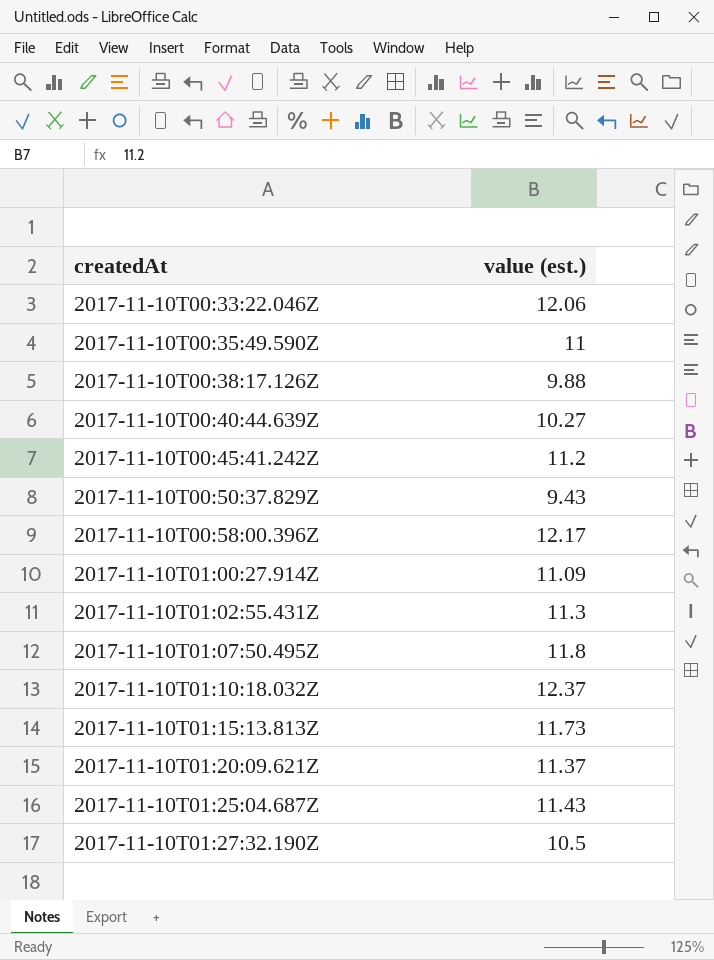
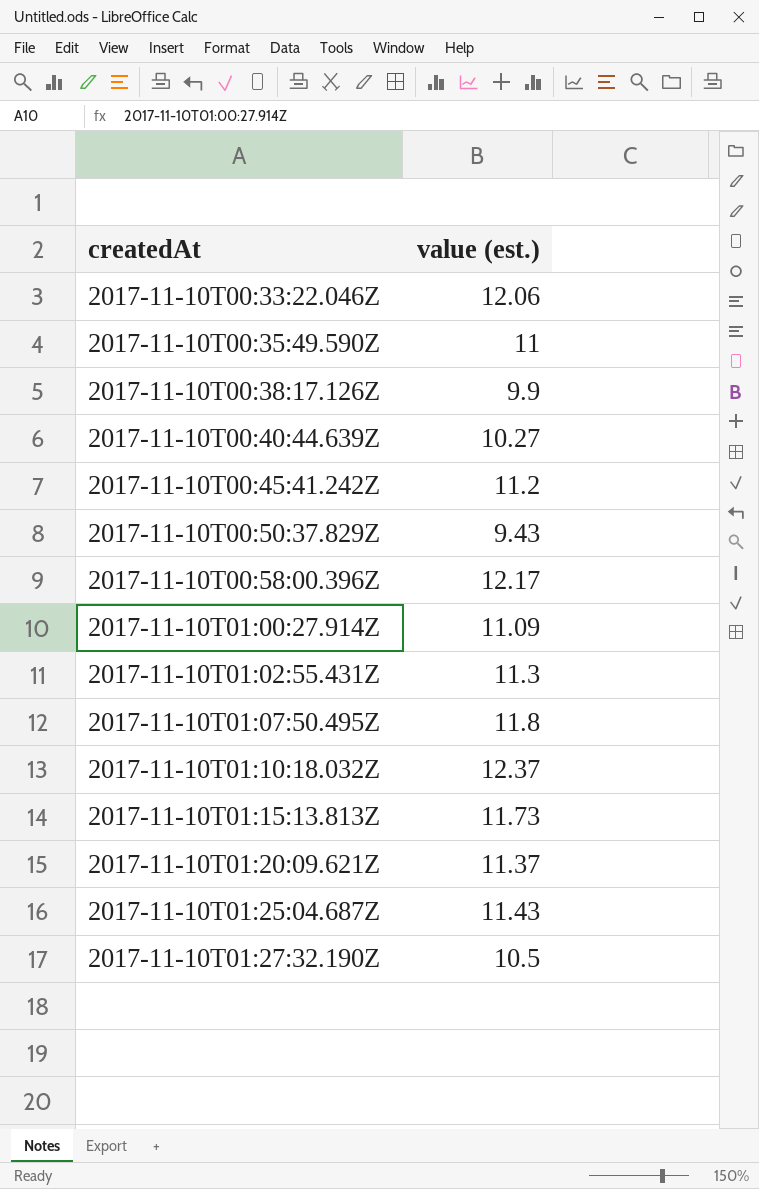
2017-11-10T00:38:17.126Z | value (est.): 9.88 -> 9.9

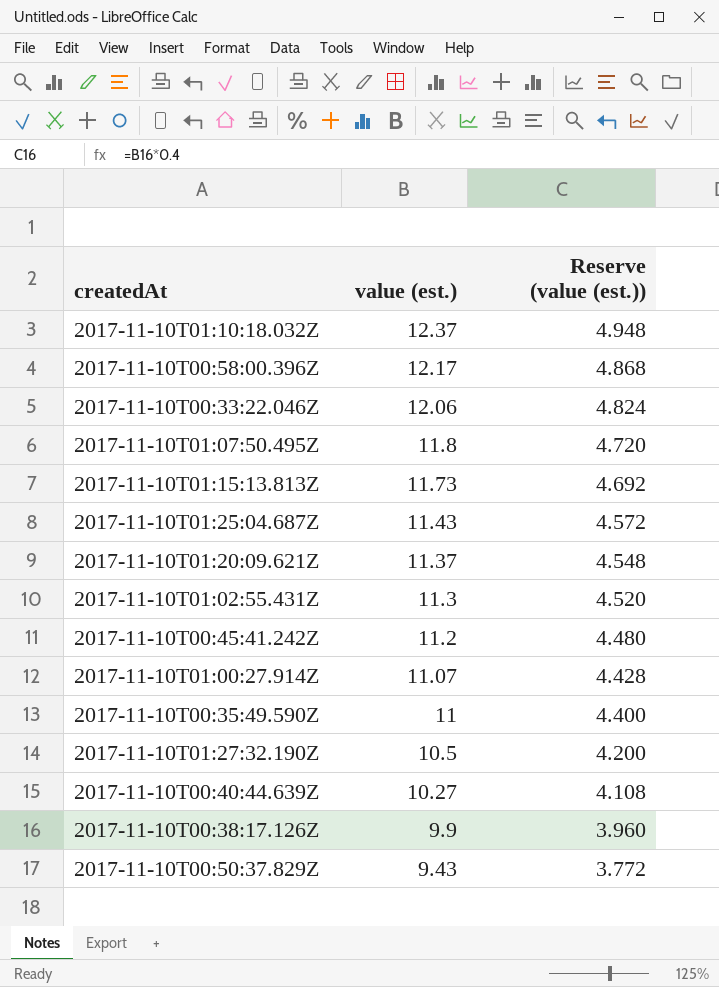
row order: createdAt ascending -> value (est.) descending
column Reserve (value (est.)) | formula: none -> [value (est.)] * 0.4
2017-11-10T01:00:27.914Z | value (est.): 11.09 -> 11.07

